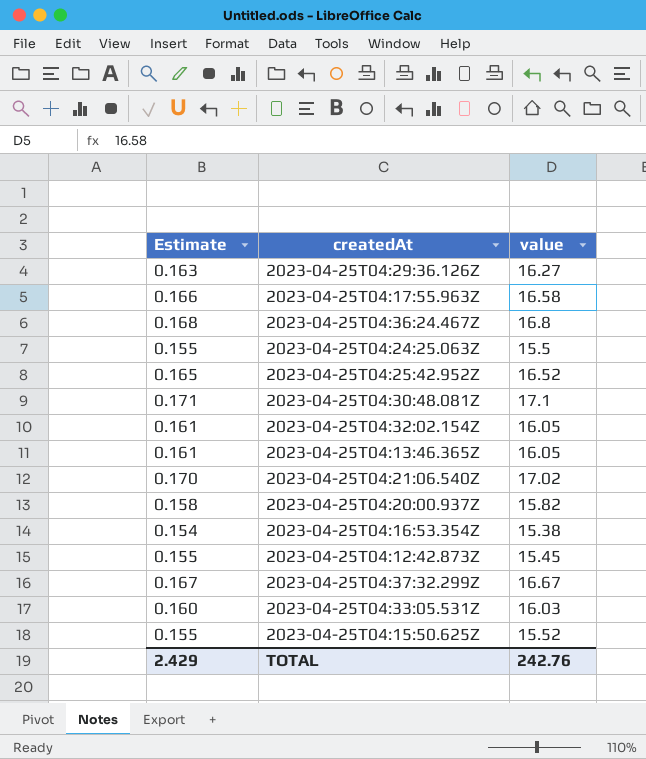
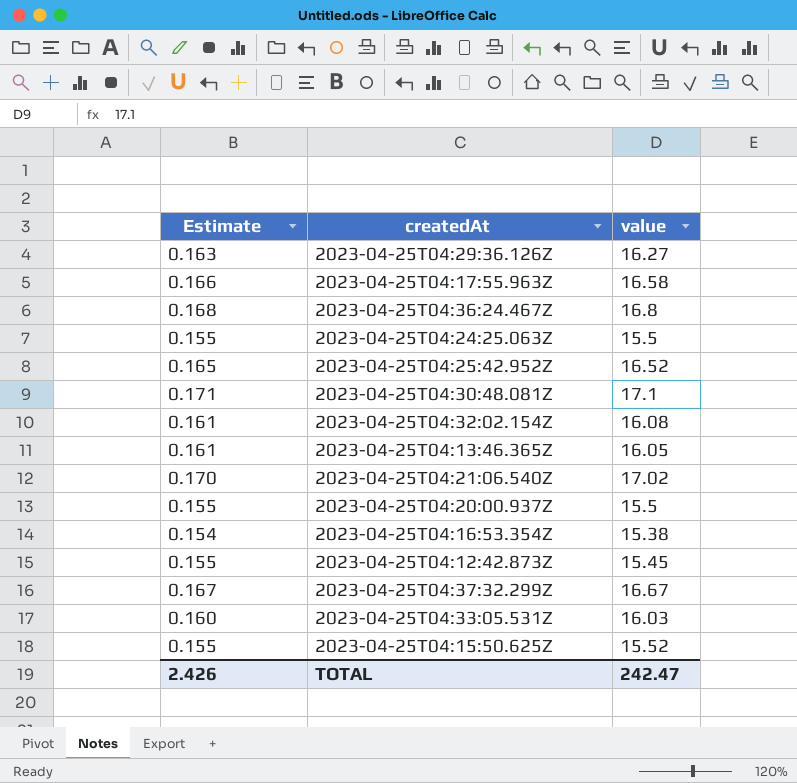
2023-04-25T04:32:02.154Z | value: 16.05 -> 16.08
2023-04-25T04:20:00.937Z | Estimate: 0.158 -> 0.155
2023-04-25T04:20:00.937Z | value: 15.82 -> 15.5
TOTAL | Estimate: 2.429 -> 2.426
TOTAL | value: 242.76 -> 242.47

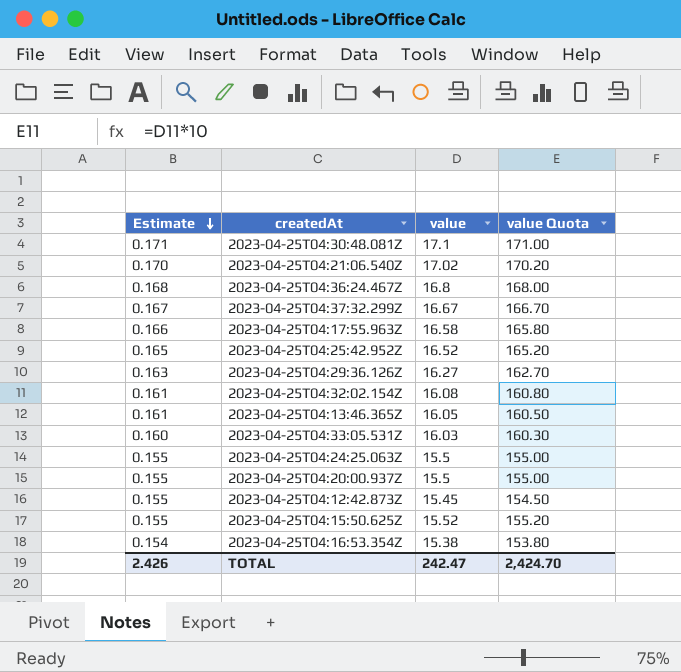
row order: none -> Estimate descending
column value Quota | formula: none -> [value] * 10

